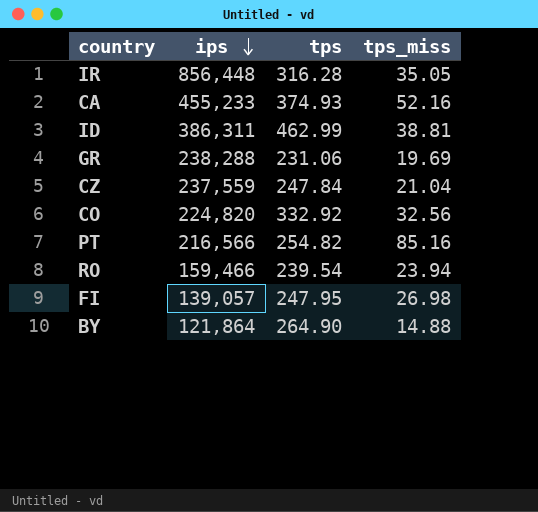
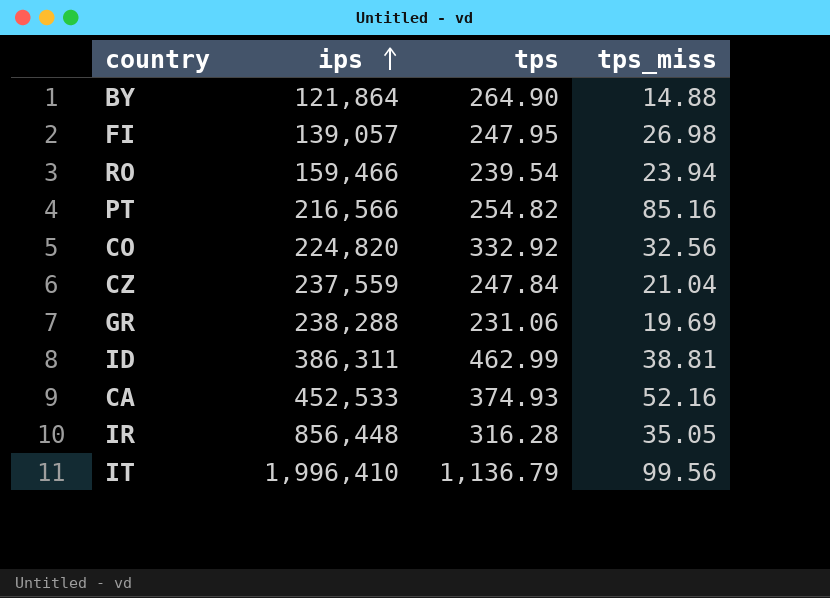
row order: ips descending -> ips ascending
CA | ips: 455,233 -> 452,533
row IT: none -> 1,996,410 | 1,136.79 | 99.56

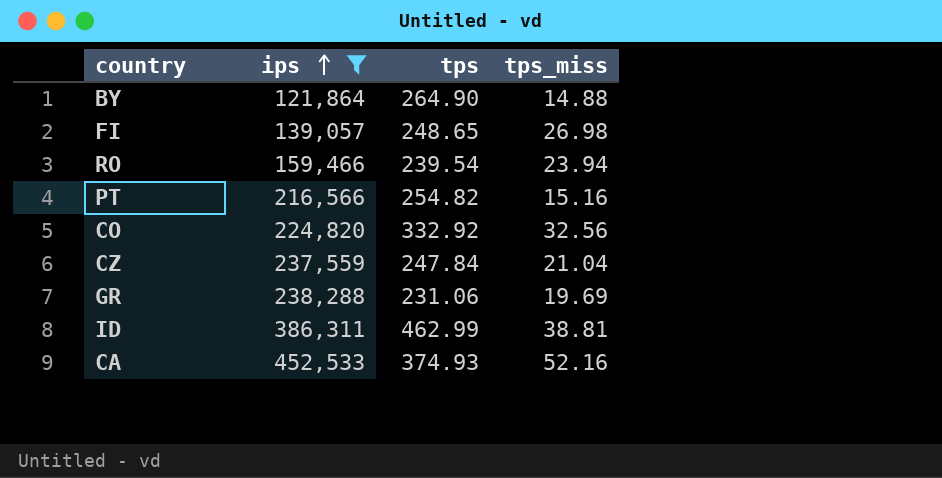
filter: none -> ips <= 452,533
FI | tps: 247.95 -> 248.65
PT | tps_miss: 85.16 -> 15.16

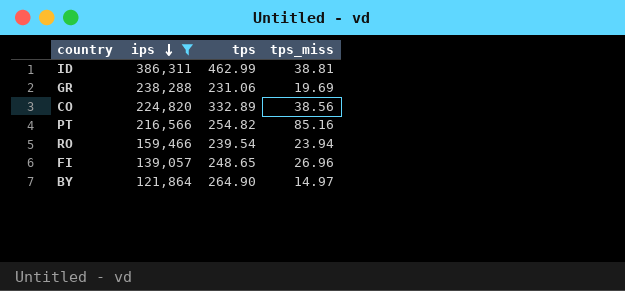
row order: ips ascending -> ips descending
row CZ: 237,559 | 247.84 | 21.04 -> none
row CA: 452,533 | 374.93 | 52.16 -> none
CO | tps: 332.92 -> 332.89
CO | tps_miss: 32.56 -> 38.56
PT | tps_miss: 15.16 -> 85.16
FI | tps_miss: 26.98 -> 26.96
BY | tps_miss: 14.88 -> 14.97

